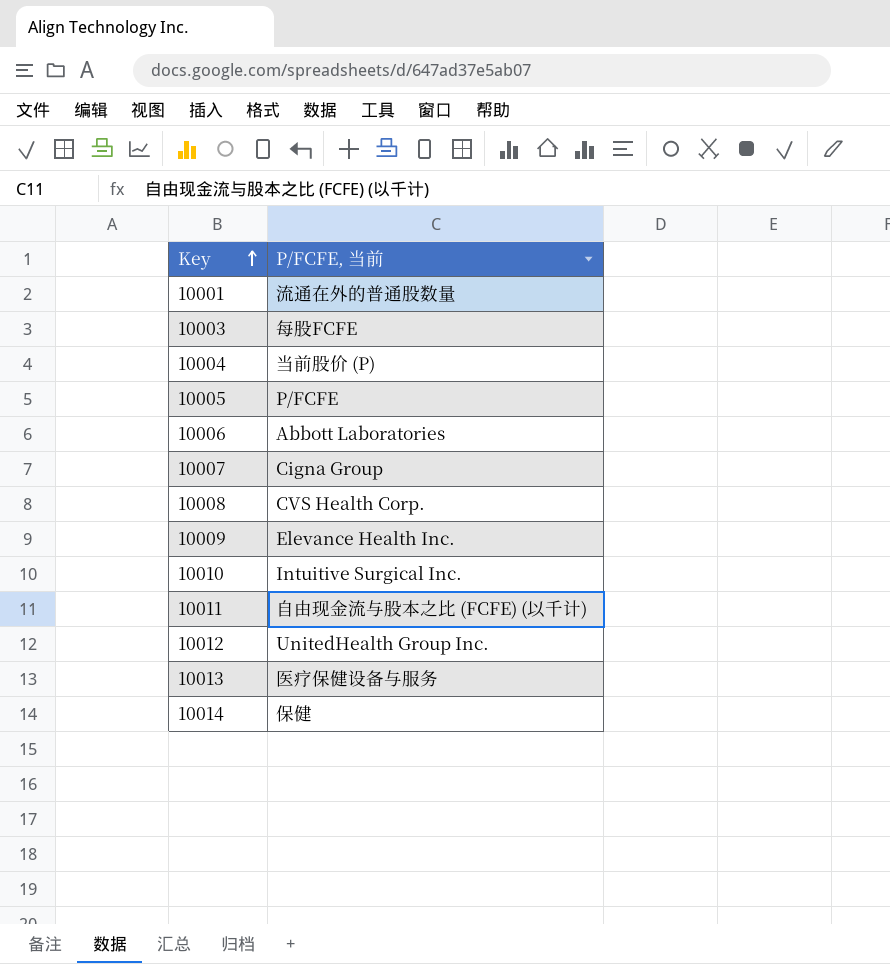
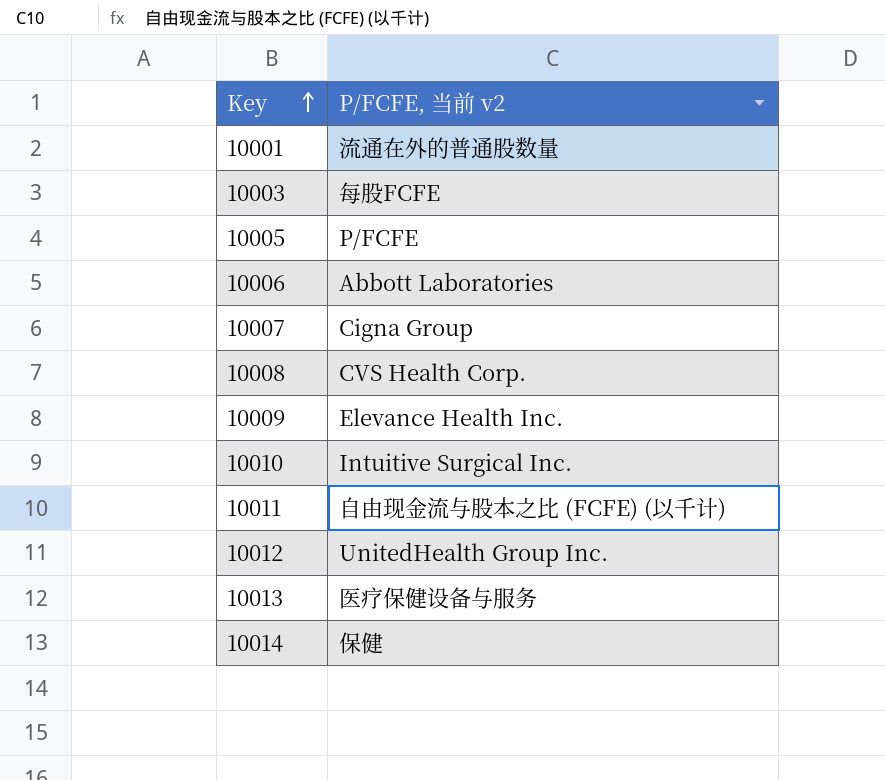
column name: P/FCFE, 当前 -> P/FCFE, 当前 v2
row 10004: 当前股价 (P) -> none

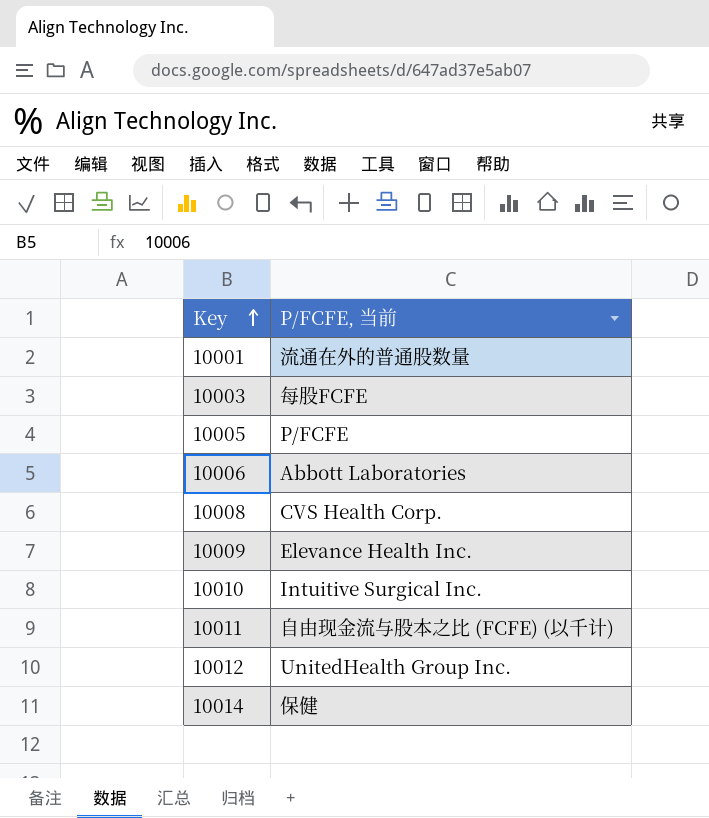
column name: P/FCFE, 当前 v2 -> P/FCFE, 当前
row 10007: Cigna Group -> none
row 10013: 医疗保健设备与服务 -> none

